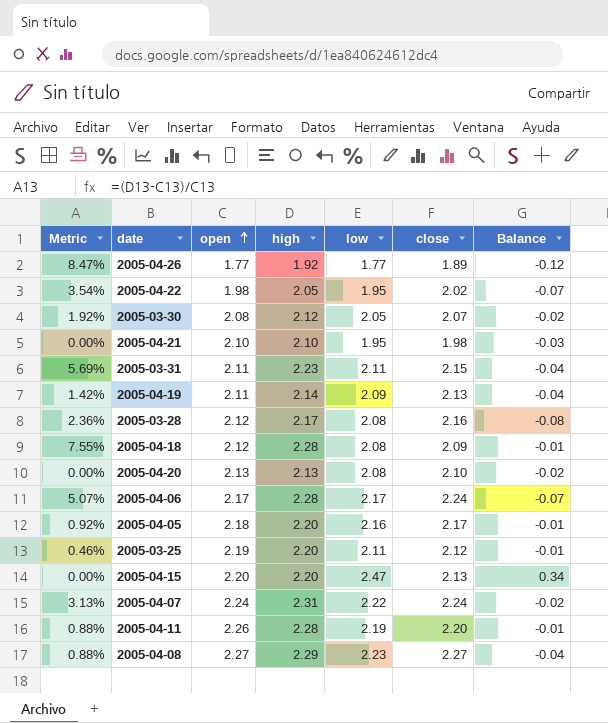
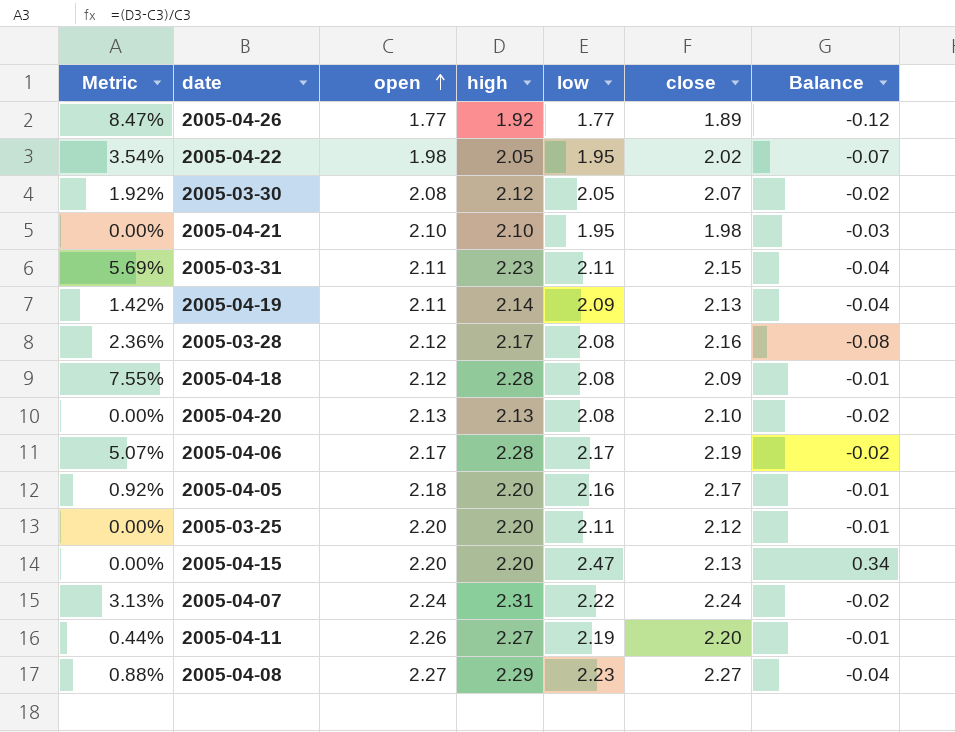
2005-04-06 | close: 2.24 -> 2.19
2005-04-06 | Balance: -0.07 -> -0.02
2005-03-25 | Metric: 0.46% -> 0.00%
2005-03-25 | open: 2.19 -> 2.20
2005-04-11 | Metric: 0.88% -> 0.44%
2005-04-11 | high: 2.28 -> 2.27

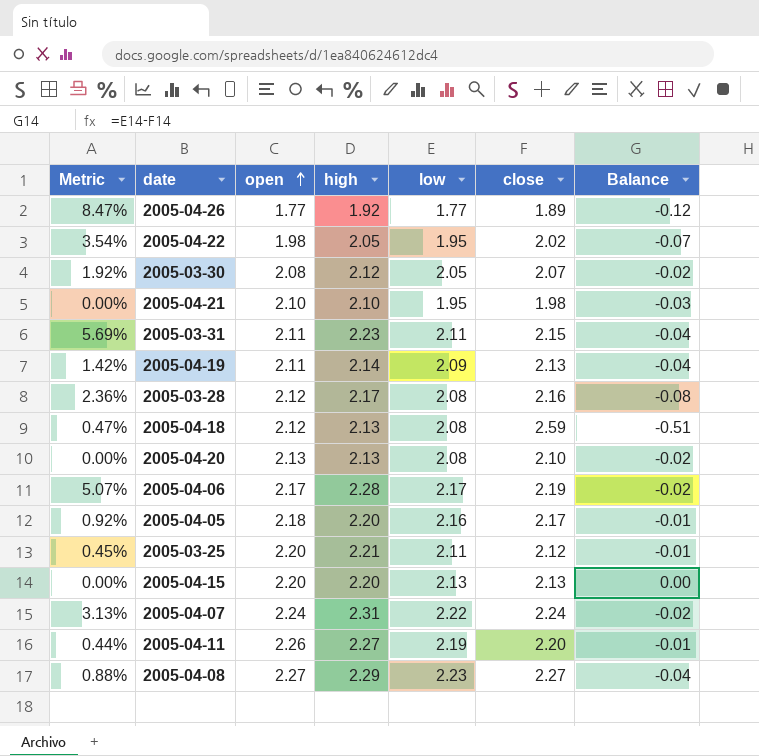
2005-04-18 | Metric: 7.55% -> 0.47%
2005-04-18 | high: 2.28 -> 2.13
2005-04-18 | close: 2.09 -> 2.59
2005-04-18 | Balance: -0.01 -> -0.51
2005-03-25 | Metric: 0.00% -> 0.45%
2005-03-25 | high: 2.20 -> 2.21
2005-04-15 | low: 2.47 -> 2.13
2005-04-15 | Balance: 0.34 -> 0.00

